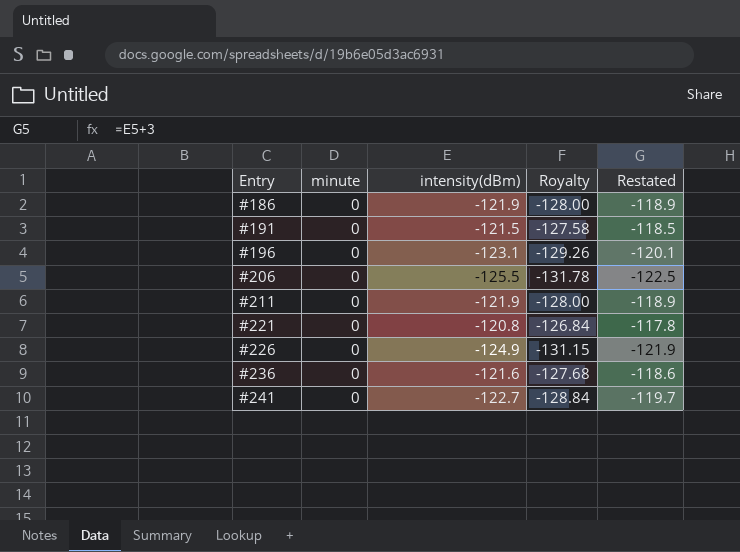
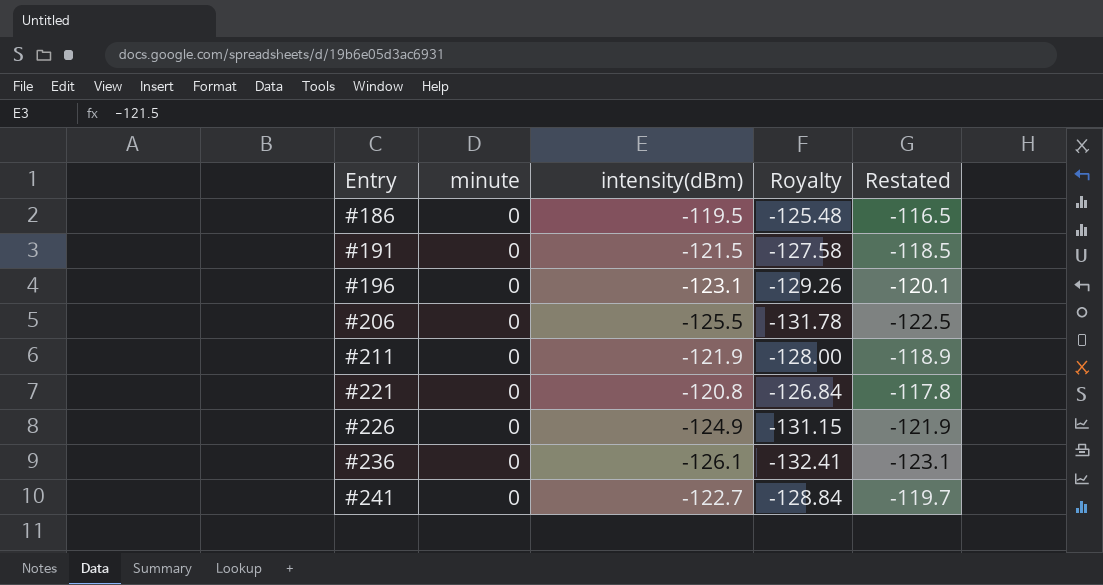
#186 | intensity(dBm): -121.9 -> -119.5
#186 | Royalty: -128.00 -> -125.48
#186 | Restated: -118.9 -> -116.5
#236 | intensity(dBm): -121.6 -> -126.1
#236 | Royalty: -127.68 -> -132.41
#236 | Restated: -118.6 -> -123.1

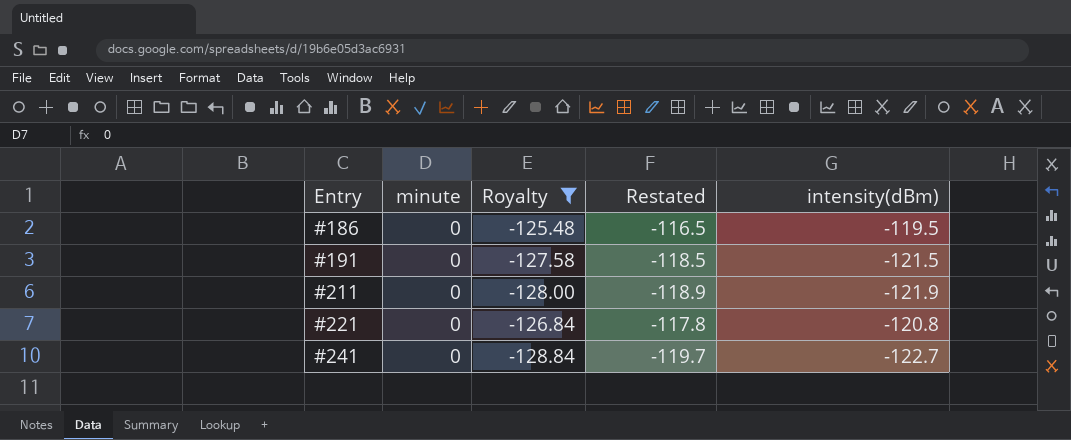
filter: none -> Royalty >= -128.84
column intensity(dBm) | position: 3 -> 5

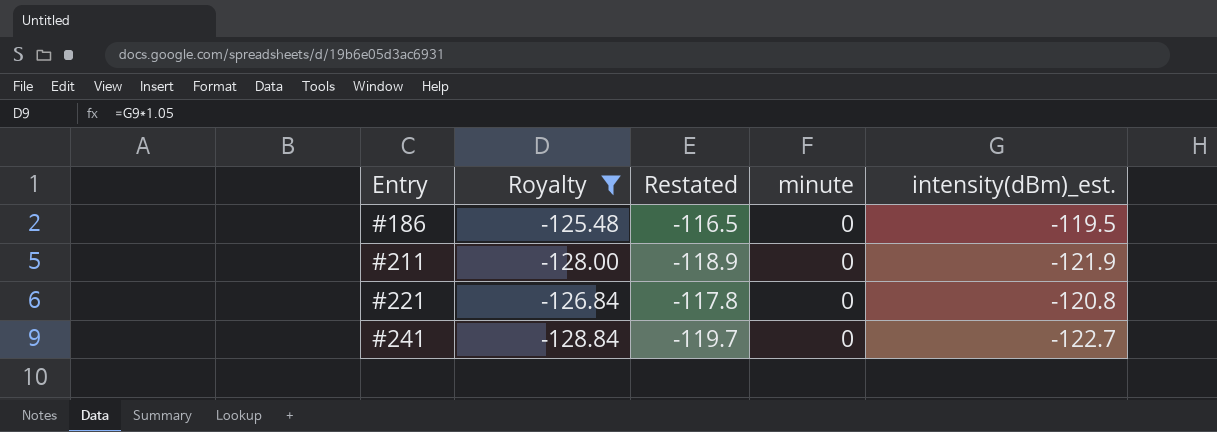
column minute | position: 2 -> 4
column name: intensity(dBm) -> intensity(dBm)_est.
row #191: 0 | -127.58 | -118.5 | -121.5 -> none

